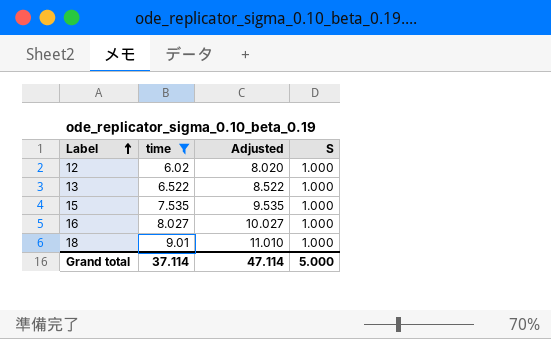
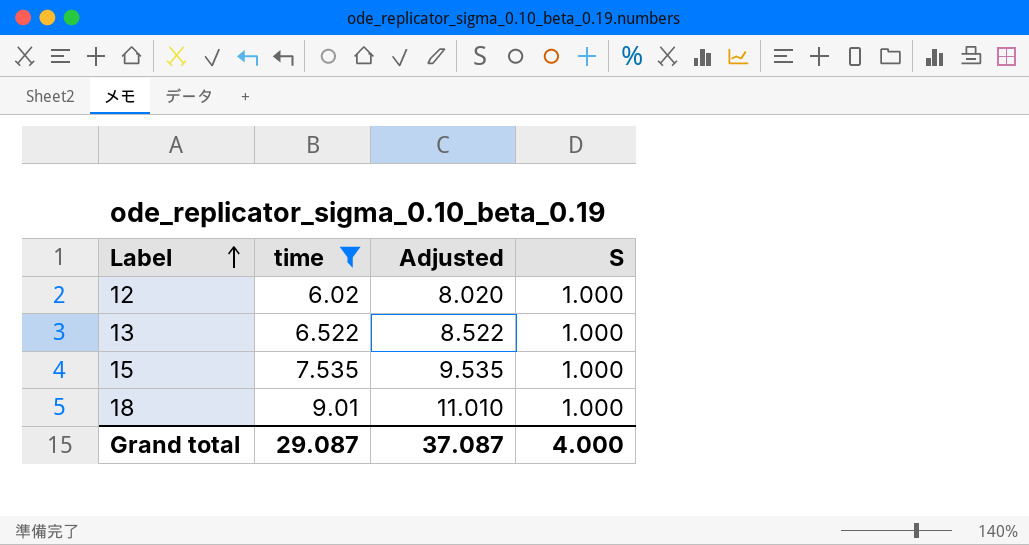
row 16: 8.027 | 10.027 | 1.000 -> none
Grand total | time: 37.114 -> 29.087
Grand total | Adjusted: 47.114 -> 37.087
Grand total | S: 5.000 -> 4.000

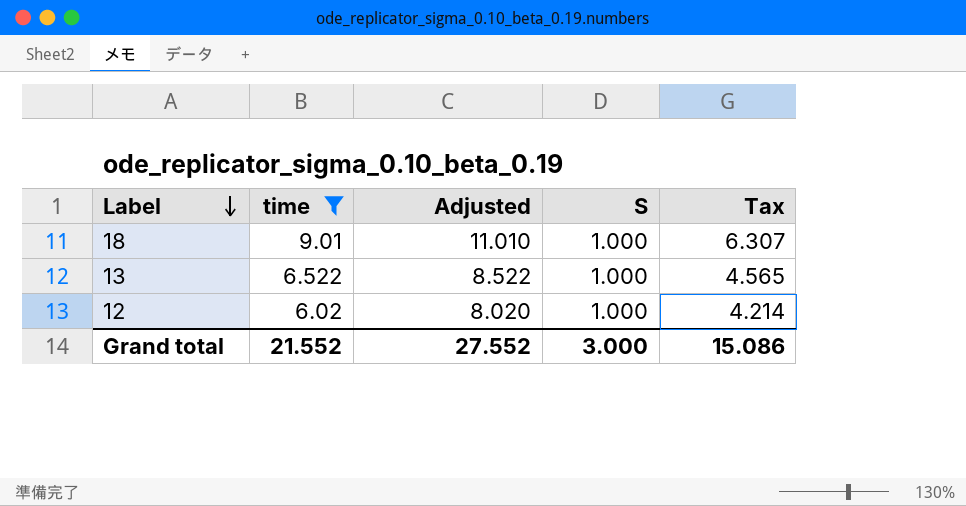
row order: Label ascending -> Label descending
column Tax | formula: none -> [time] * 0.7
row 15: 7.535 | 9.535 | 1.000 -> none
Grand total | time: 29.087 -> 21.552
Grand total | Adjusted: 37.087 -> 27.552
Grand total | S: 4.000 -> 3.000

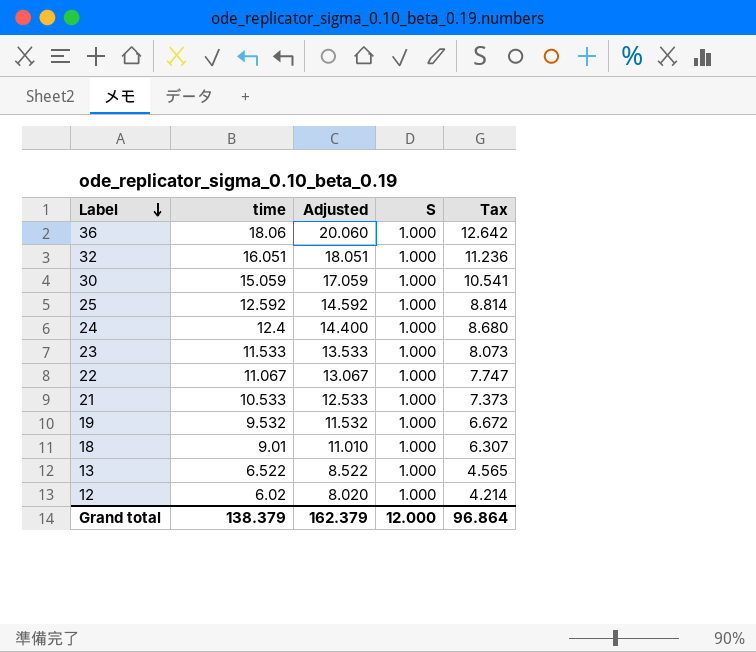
filter: time <= 9.01 -> none
Grand total | time: 21.552 -> 138.379
Grand total | Adjusted: 27.552 -> 162.379
Grand total | S: 3.000 -> 12.000
Grand total | Tax: 15.086 -> 96.864

